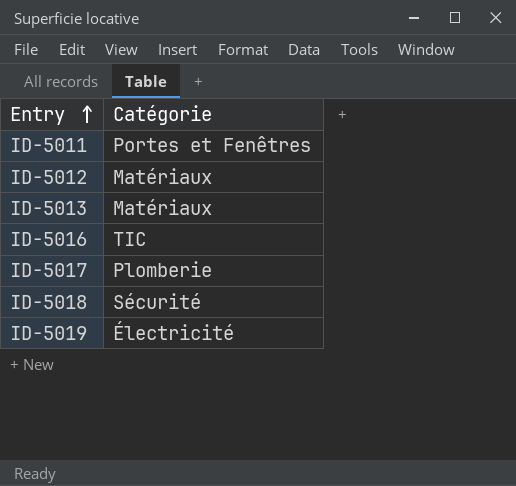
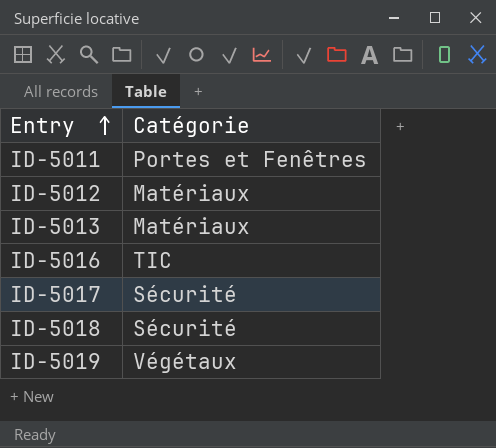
ID-5017 | Catégorie: Plomberie -> Sécurité
ID-5019 | Catégorie: Électricité -> Végétaux

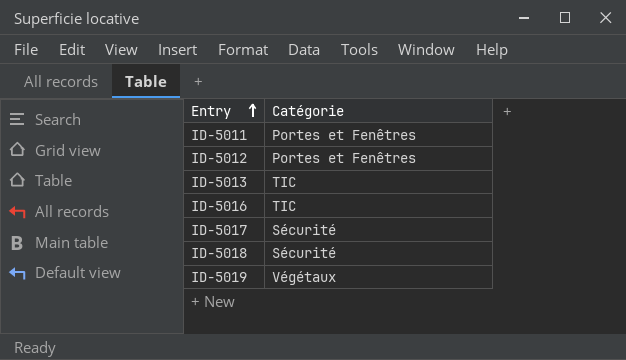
ID-5012 | Catégorie: Matériaux -> Portes et Fenêtres
ID-5013 | Catégorie: Matériaux -> TIC

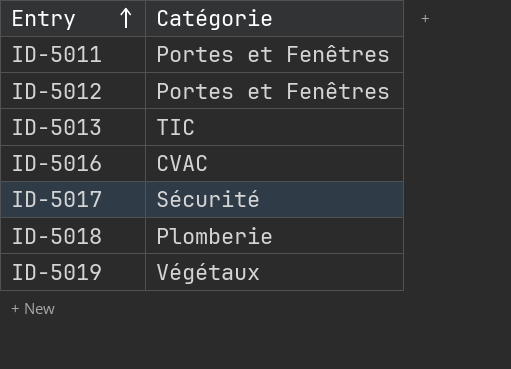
ID-5016 | Catégorie: TIC -> CVAC
ID-5018 | Catégorie: Sécurité -> Plomberie

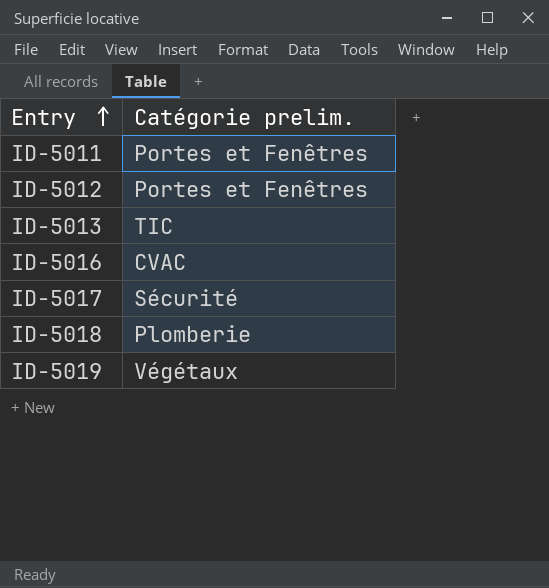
column name: Catégorie -> Catégorie prelim.

